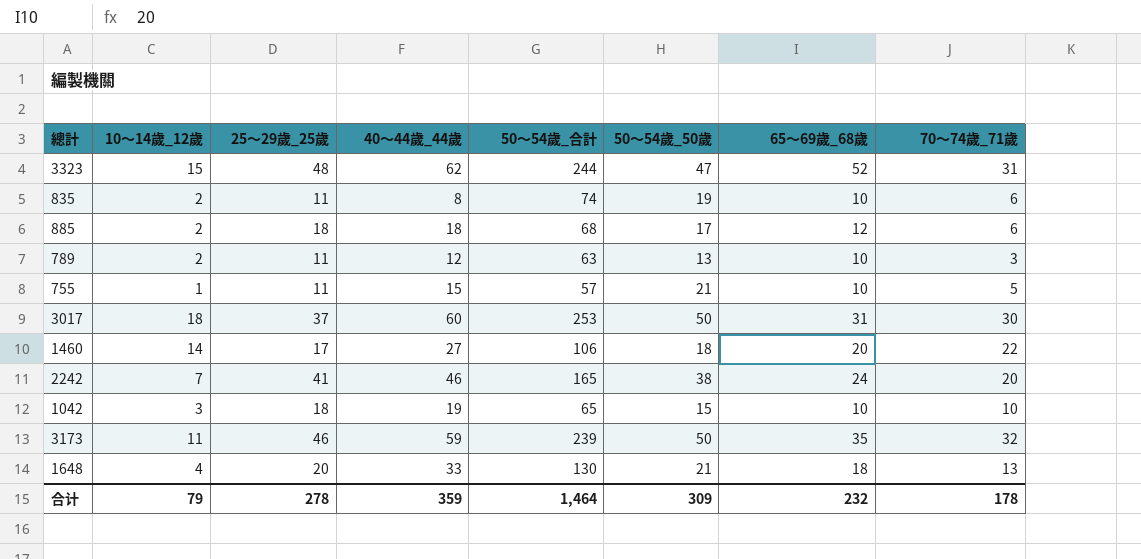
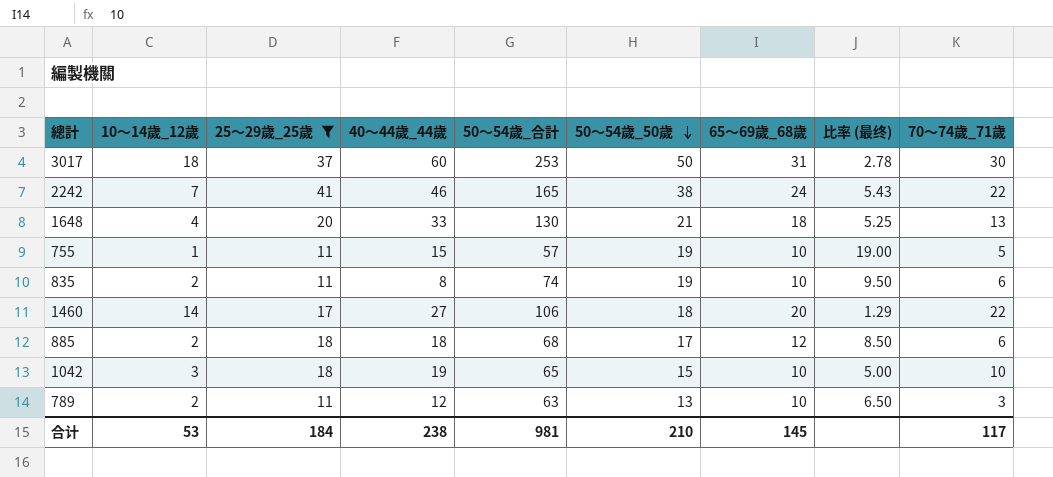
filter: none -> 25～29歲_25歲 <= 41
row order: none -> 50～54歲_50歲 descending
column 比率 (最终) | formula: none -> [50～54歲_50歲] / [10～14歲_12歲]
2242 | 70～74歲_71歲: 20 -> 22
755 | 50～54歲_50歲: 21 -> 19
合计 | 10～14歲_12歲: 79 -> 53
合计 | 25～29歲_25歲: 278 -> 184
合计 | 40～44歲_44歲: 359 -> 238
合计 | 50～54歲_合計: 1,464 -> 981
合计 | 50～54歲_50歲: 309 -> 210
合计 | 65～69歲_68歲: 232 -> 145
合计 | 70～74歲_71歲: 178 -> 117

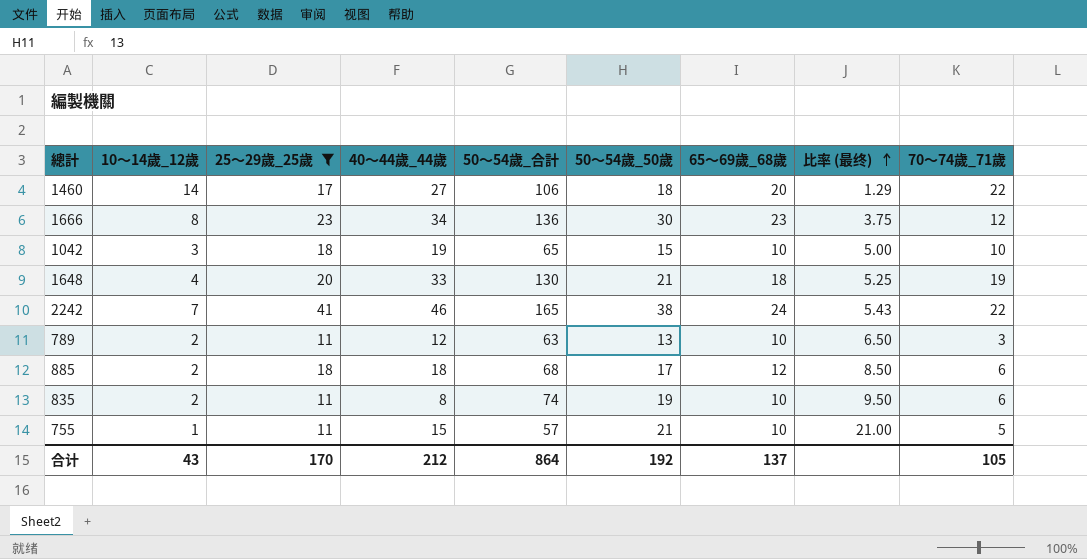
row order: 50～54歲_50歲 descending -> 比率 (最终) ascending
row 3017: 18 | 37 | 60 | 253 | 50 | 31 | 2.78 | 30 -> none
row 1666: none -> 8 | 23 | 34 | 136 | 30 | 23 | 3.75 | 12
1648 | 70～74歲_71歲: 13 -> 19
755 | 50～54歲_50歲: 19 -> 21
755 | 比率 (最终): 19.00 -> 21.00
合计 | 10～14歲_12歲: 53 -> 43
合计 | 25～29歲_25歲: 184 -> 170
合计 | 40～44歲_44歲: 238 -> 212
合计 | 50～54歲_合計: 981 -> 864
合计 | 50～54歲_50歲: 210 -> 192
合计 | 65～69歲_68歲: 145 -> 137
合计 | 70～74歲_71歲: 117 -> 105

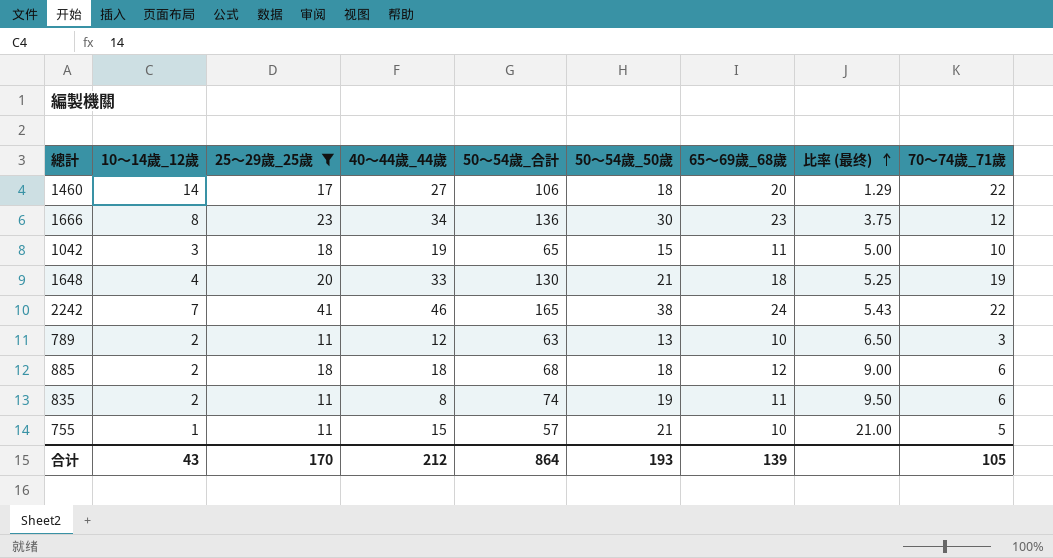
1042 | 65～69歲_68歲: 10 -> 11
885 | 50～54歲_50歲: 17 -> 18
885 | 比率 (最终): 8.50 -> 9.00
835 | 65～69歲_68歲: 10 -> 11
合计 | 50～54歲_50歲: 192 -> 193
合计 | 65～69歲_68歲: 137 -> 139

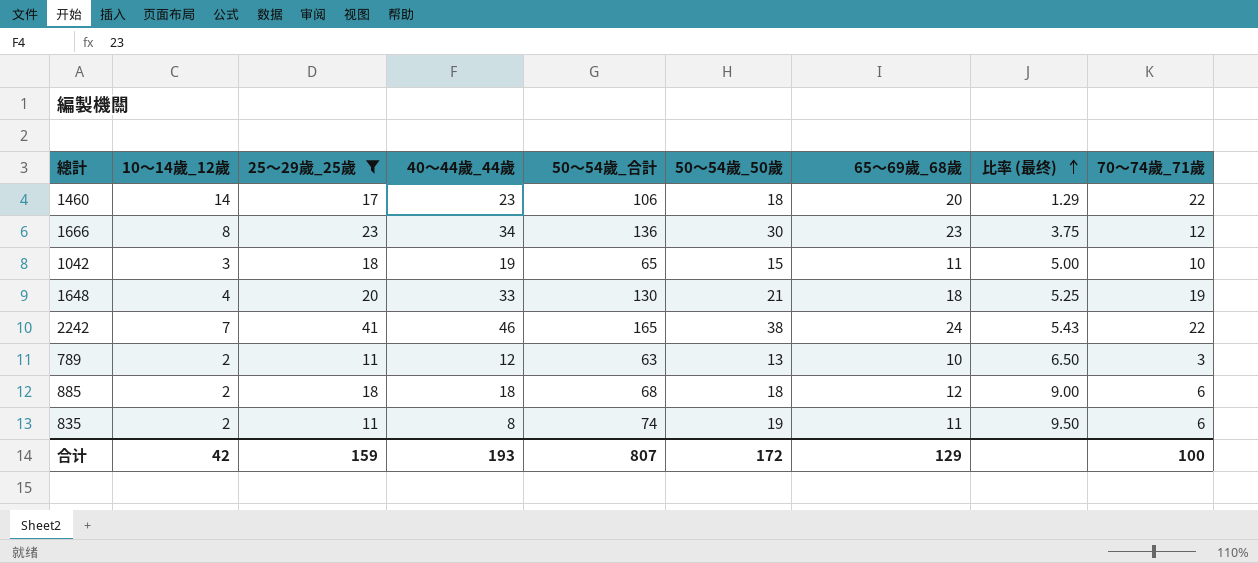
row 755: 1 | 11 | 15 | 57 | 21 | 10 | 21.00 | 5 -> none
1460 | 40～44歲_44歲: 27 -> 23
合计 | 10～14歲_12歲: 43 -> 42
合计 | 25～29歲_25歲: 170 -> 159
合计 | 40～44歲_44歲: 212 -> 193
合计 | 50～54歲_合計: 864 -> 807
合计 | 50～54歲_50歲: 193 -> 172
合计 | 65～69歲_68歲: 139 -> 129
合计 | 70～74歲_71歲: 105 -> 100

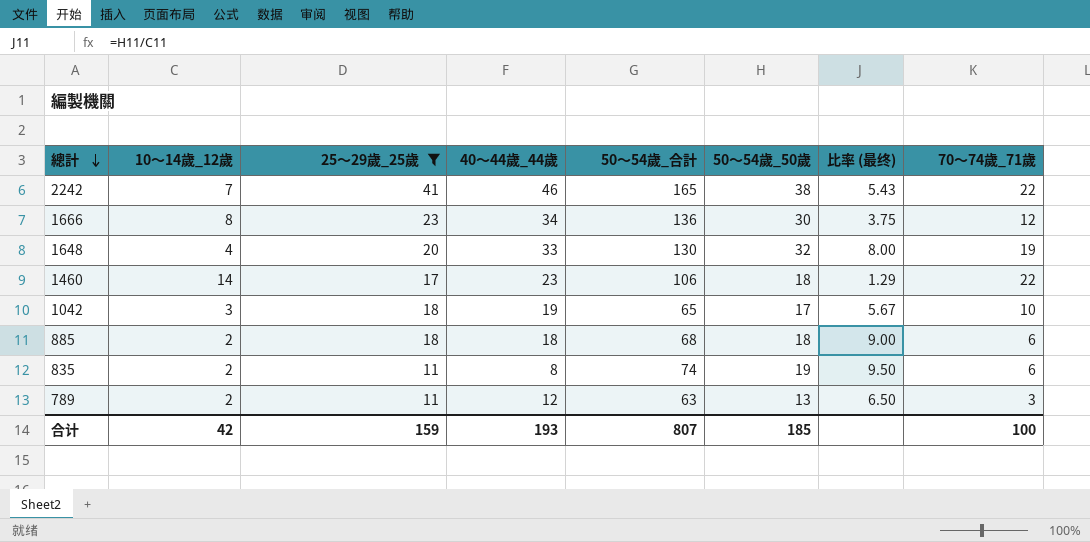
row order: 比率 (最终) ascending -> 總計 descending
column 65～69歲_68歲 | position: 7 -> none
1648 | 50～54歲_50歲: 21 -> 32
1648 | 比率 (最终): 5.25 -> 8.00
1042 | 50～54歲_50歲: 15 -> 17
1042 | 比率 (最终): 5.00 -> 5.67
合计 | 50～54歲_50歲: 172 -> 185

